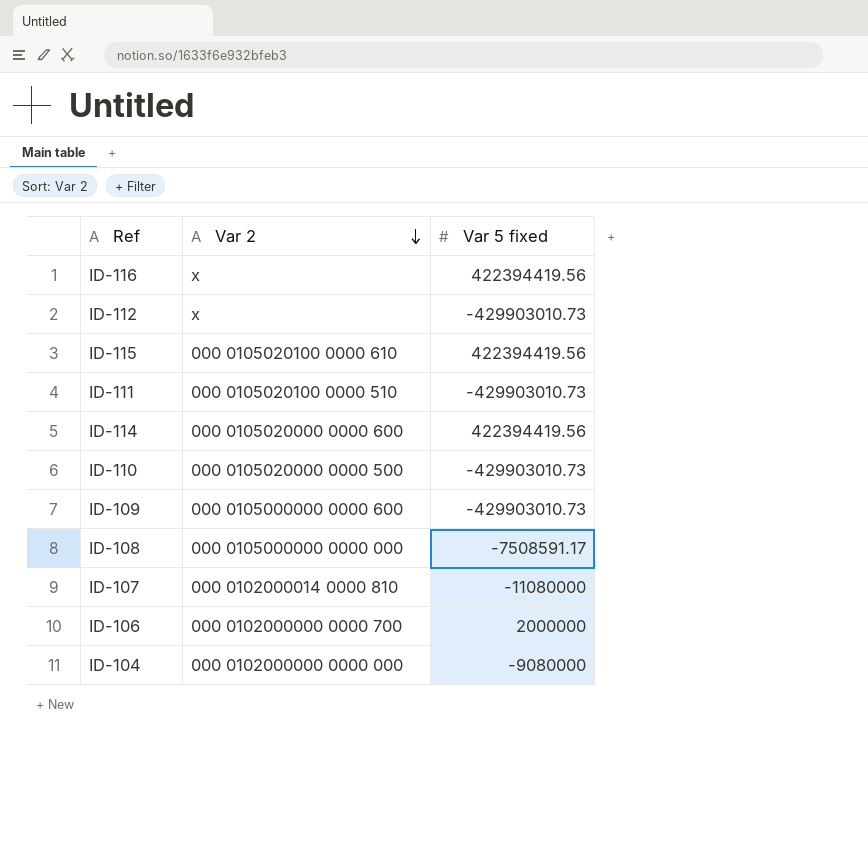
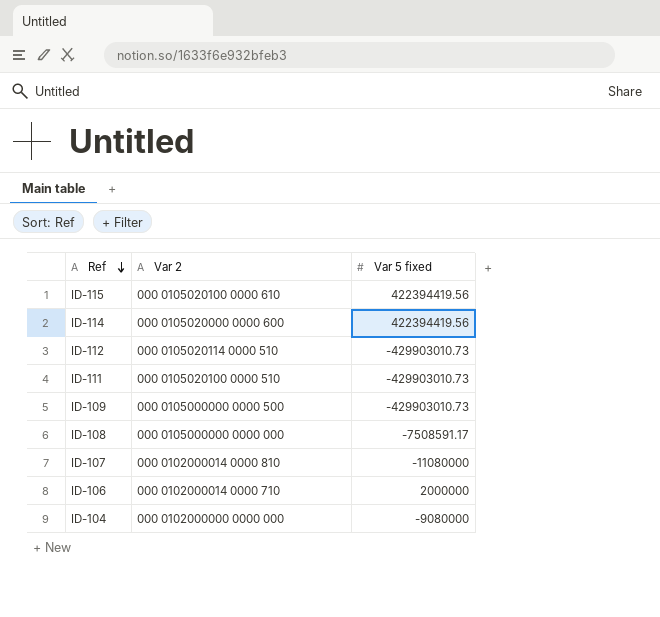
row order: Var 2 descending -> Ref descending
row ID-116: х | 422394419.56 -> none
row ID-110: 000 0105020000 0000 500 | -429903010.73 -> none
ID-112 | Var 2: х -> 000 0105020114 0000 510
ID-109 | Var 2: 000 0105000000 0000 600 -> 000 0105000000 0000 500
ID-106 | Var 2: 000 0102000000 0000 700 -> 000 0102000014 0000 710

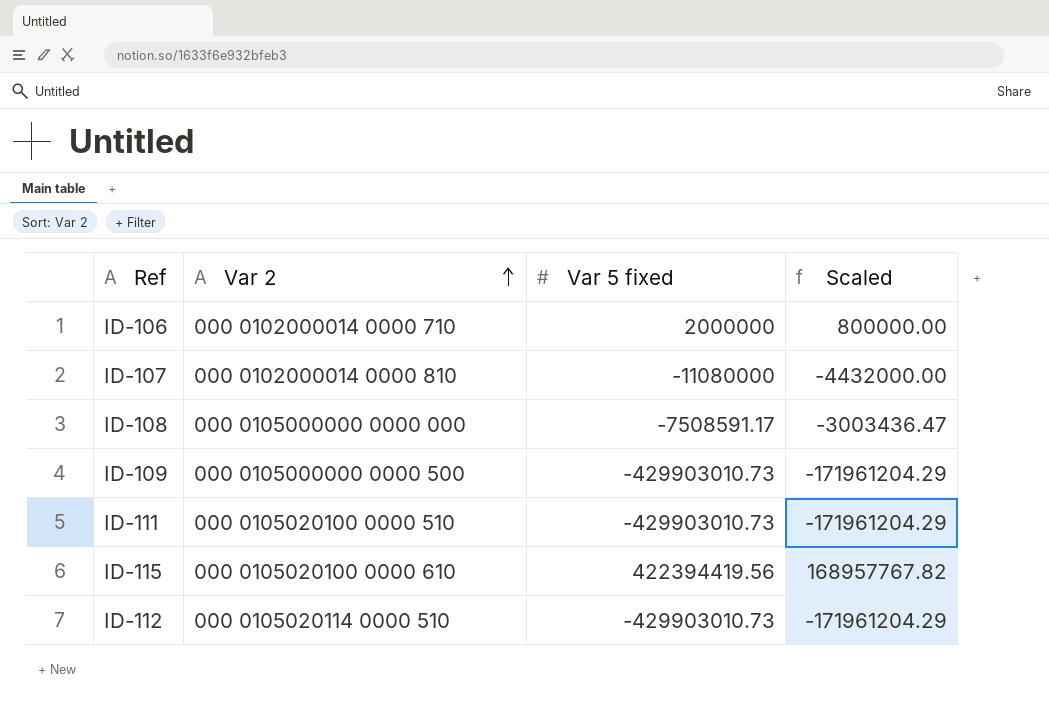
row order: Ref descending -> Var 2 ascending
column Scaled | formula: none -> [Var 5 fixed] * 0.4
row ID-114: 000 0105020000 0000 600 | 422394419.56 -> none
row ID-104: 000 0102000000 0000 000 | -9080000 -> none

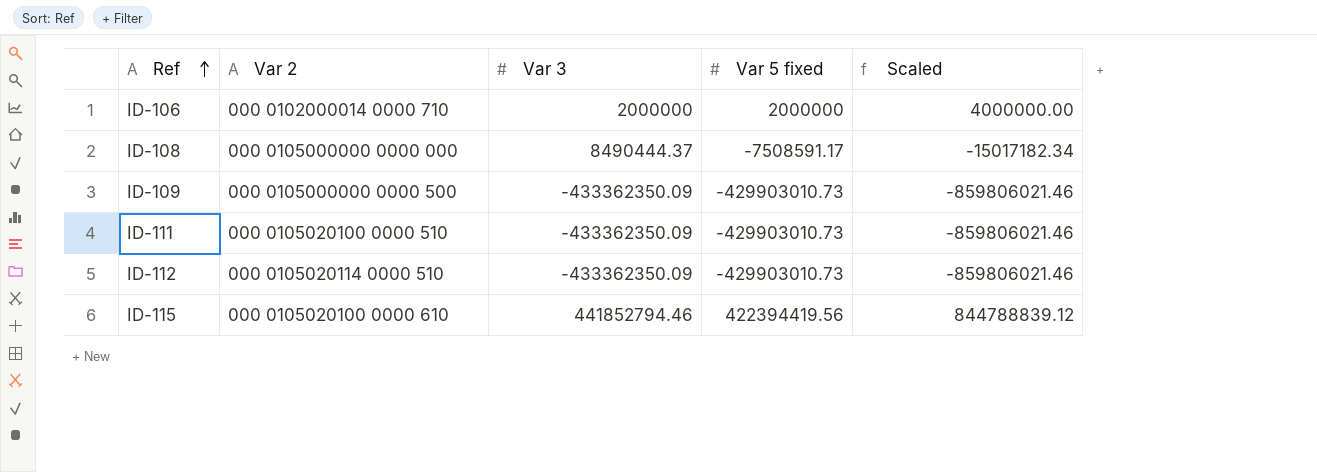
row order: Var 2 ascending -> Ref ascending
column Var 3 | position: none -> 3
column Scaled | formula: [Var 5 fixed] * 0.4 -> [Var 5 fixed] * 2
row ID-107: 000 0102000014 0000 810 | -11080000 | -4432000.00 -> none

